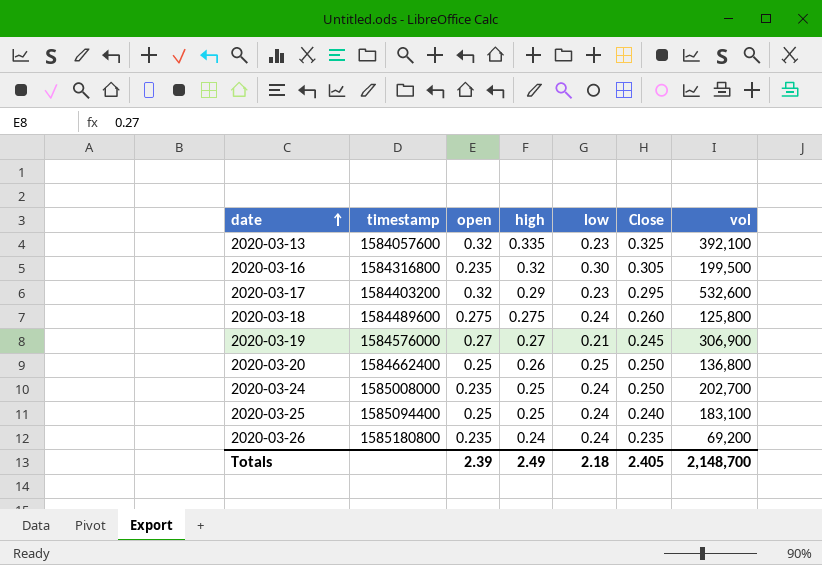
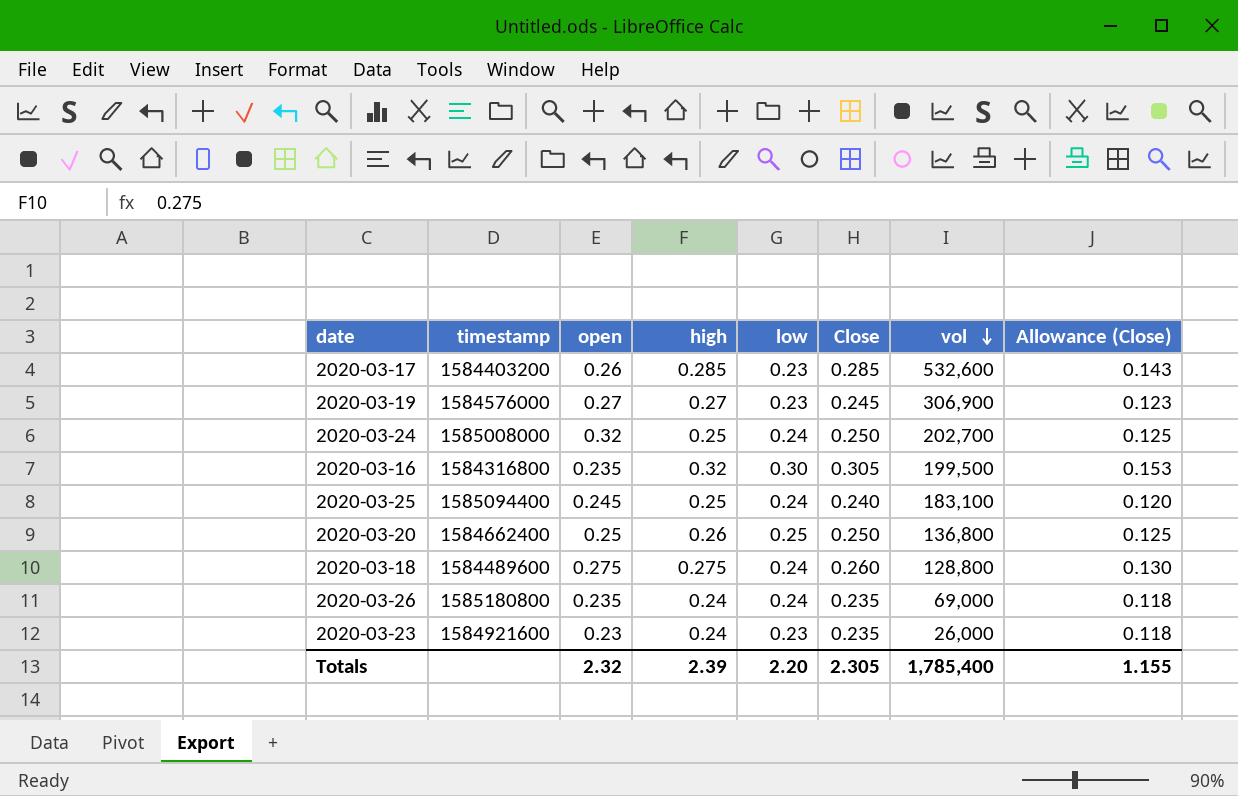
row order: date ascending -> vol descending
column Allowance (Close) | formula: none -> [Close] * 0.5
row 2020-03-13: 1584057600 | 0.32 | 0.335 | 0.23 | 0.325 | 392,100 -> none
2020-03-17 | open: 0.32 -> 0.26
2020-03-17 | high: 0.29 -> 0.285
2020-03-17 | Close: 0.295 -> 0.285
2020-03-19 | low: 0.21 -> 0.23
2020-03-24 | open: 0.235 -> 0.32
2020-03-25 | open: 0.25 -> 0.245
2020-03-18 | vol: 125,800 -> 128,800
2020-03-26 | vol: 69,200 -> 69,000
row 2020-03-23: none -> 1584921600 | 0.23 | 0.24 | 0.23 | 0.235 | 26,000 | 0.118
Totals | open: 2.39 -> 2.32
Totals | high: 2.49 -> 2.39
Totals | low: 2.18 -> 2.20
Totals | Close: 2.405 -> 2.305
Totals | vol: 2,148,700 -> 1,785,400

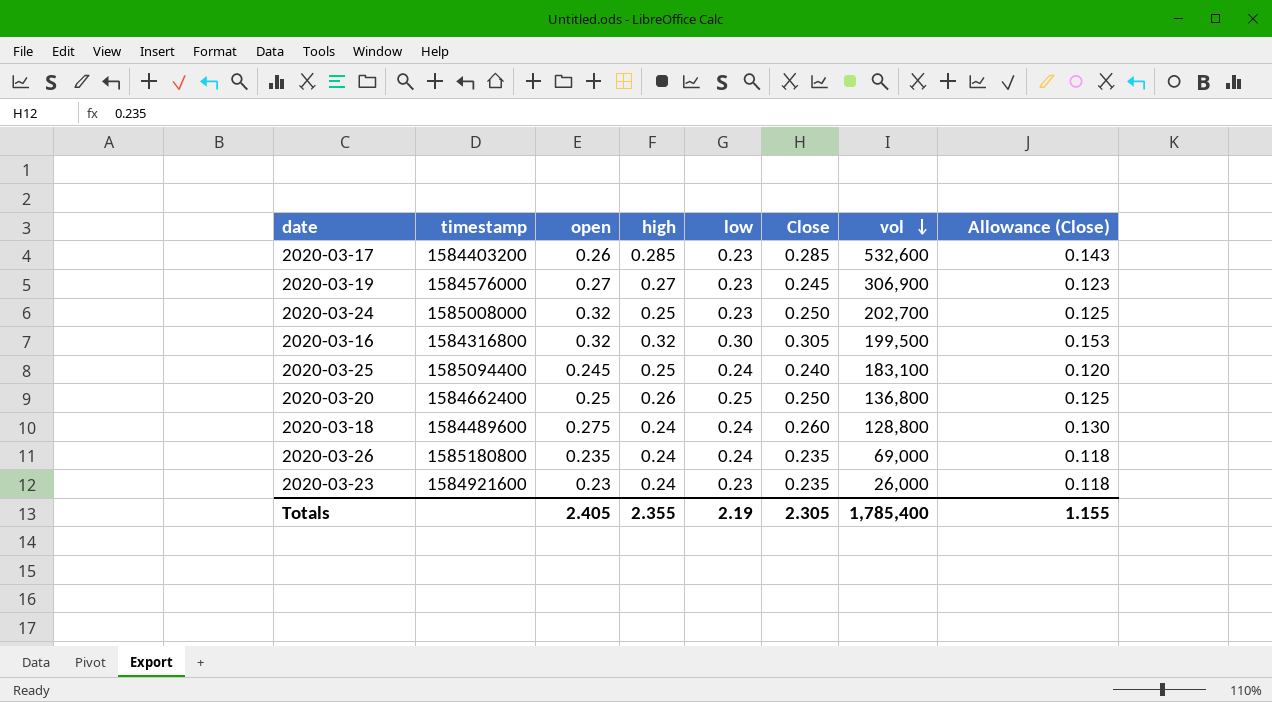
2020-03-24 | low: 0.24 -> 0.23
2020-03-16 | open: 0.235 -> 0.32
2020-03-18 | high: 0.275 -> 0.24
Totals | open: 2.32 -> 2.405
Totals | high: 2.39 -> 2.355
Totals | low: 2.20 -> 2.19

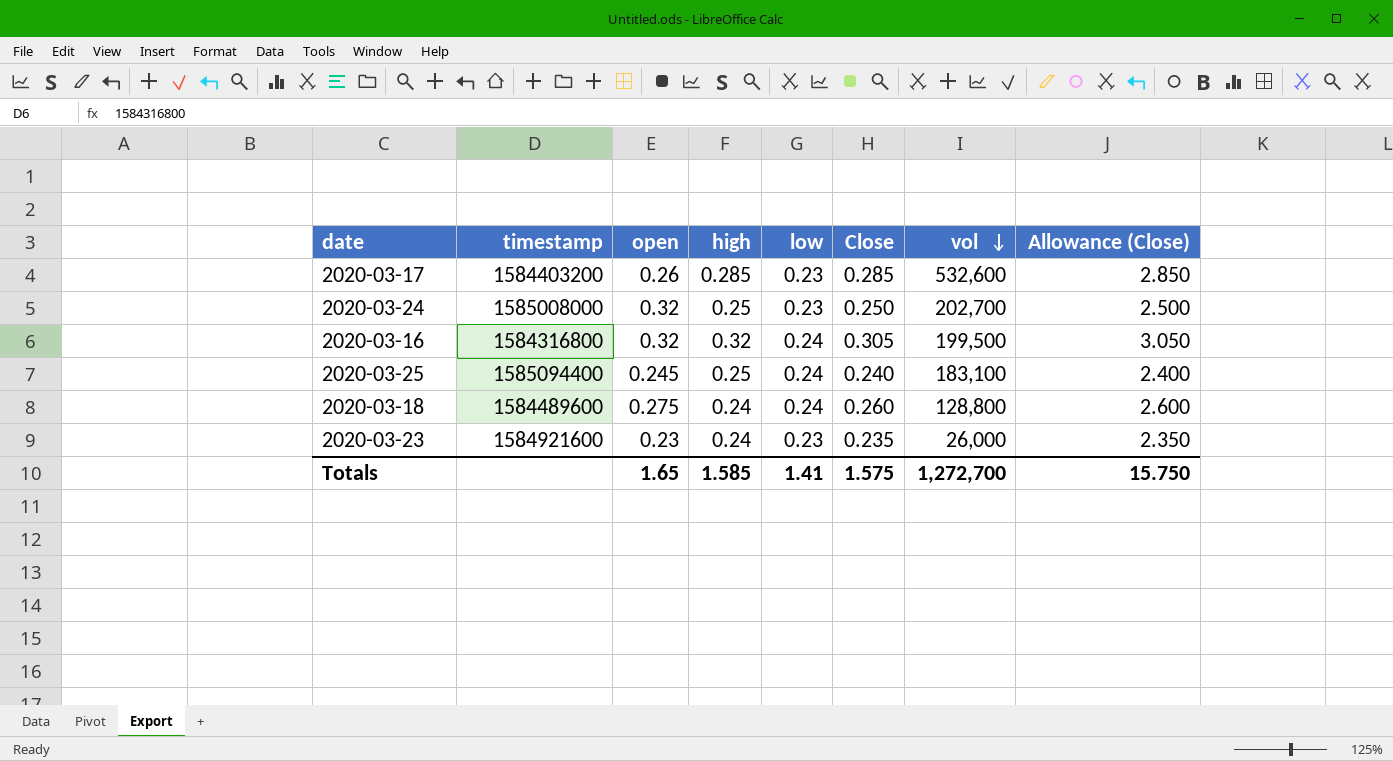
column Allowance (Close) | formula: [Close] * 0.5 -> [Close] * 10
row 2020-03-19: 1584576000 | 0.27 | 0.27 | 0.23 | 0.245 | 306,900 | 0.123 -> none
row 2020-03-20: 1584662400 | 0.25 | 0.26 | 0.25 | 0.250 | 136,800 | 0.125 -> none
row 2020-03-26: 1585180800 | 0.235 | 0.24 | 0.24 | 0.235 | 69,000 | 0.118 -> none
2020-03-16 | low: 0.30 -> 0.24
Totals | open: 2.405 -> 1.65
Totals | high: 2.355 -> 1.585
Totals | low: 2.19 -> 1.41
Totals | Close: 2.305 -> 1.575
Totals | vol: 1,785,400 -> 1,272,700
Totals | Allowance (Close): 1.155 -> 15.750

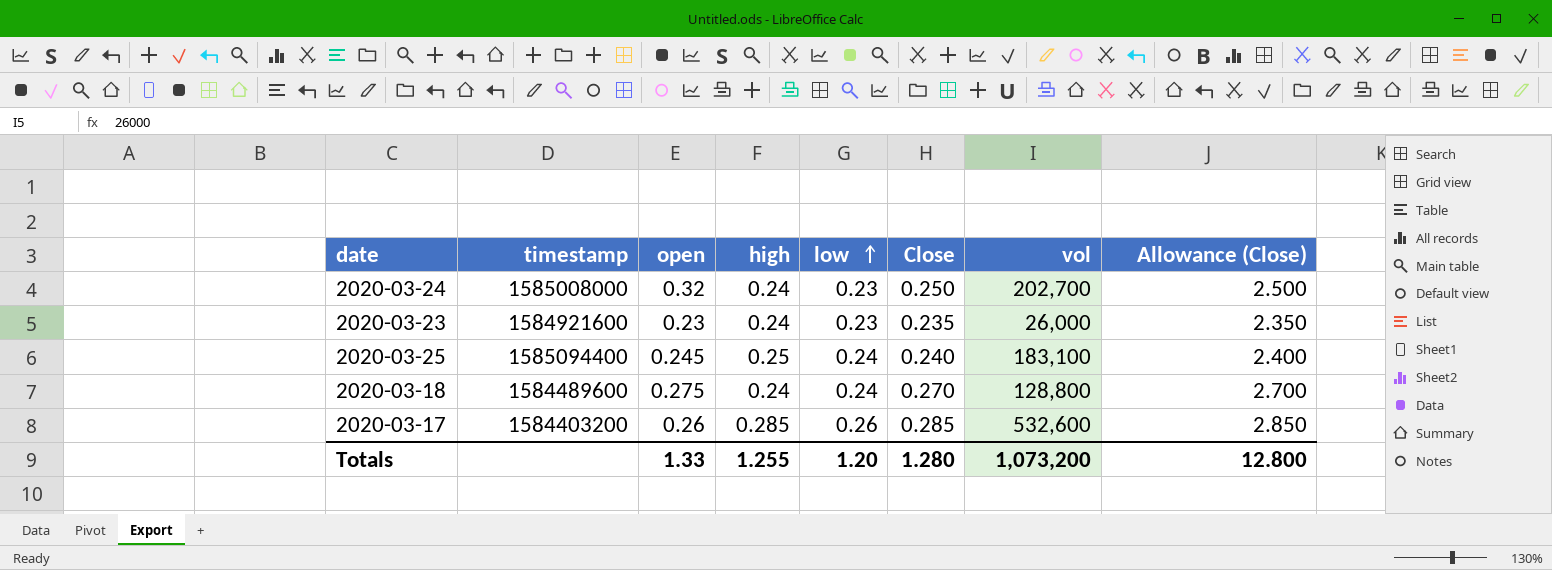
row order: vol descending -> low ascending
row 2020-03-16: 1584316800 | 0.32 | 0.32 | 0.24 | 0.305 | 199,500 | 3.050 -> none
2020-03-24 | high: 0.25 -> 0.24
2020-03-18 | Close: 0.260 -> 0.270
2020-03-18 | Allowance (Close): 2.600 -> 2.700
2020-03-17 | low: 0.23 -> 0.26
Totals | open: 1.65 -> 1.33
Totals | high: 1.585 -> 1.255
Totals | low: 1.41 -> 1.20
Totals | Close: 1.575 -> 1.280
Totals | vol: 1,272,700 -> 1,073,200
Totals | Allowance (Close): 15.750 -> 12.800

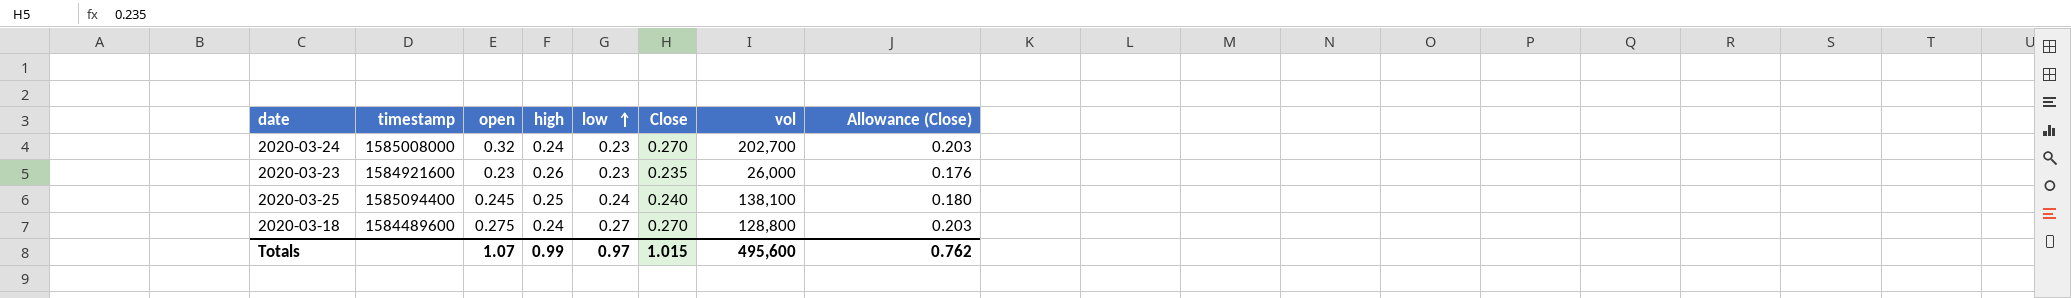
column Allowance (Close) | formula: [Close] * 10 -> [Close] * 0.75
row 2020-03-17: 1584403200 | 0.26 | 0.285 | 0.26 | 0.285 | 532,600 | 2.850 -> none
2020-03-24 | Close: 0.250 -> 0.270
2020-03-23 | high: 0.24 -> 0.26
2020-03-25 | vol: 183,100 -> 138,100
2020-03-18 | low: 0.24 -> 0.27
Totals | open: 1.33 -> 1.07
Totals | high: 1.255 -> 0.99
Totals | low: 1.20 -> 0.97
Totals | Close: 1.280 -> 1.015
Totals | vol: 1,073,200 -> 495,600
Totals | Allowance (Close): 12.800 -> 0.762

